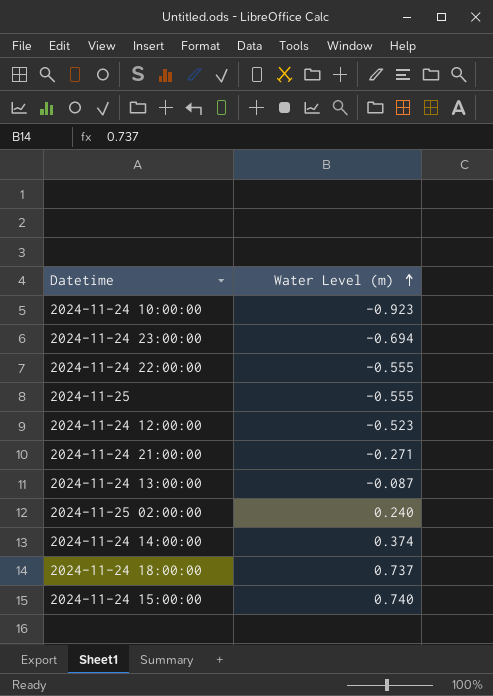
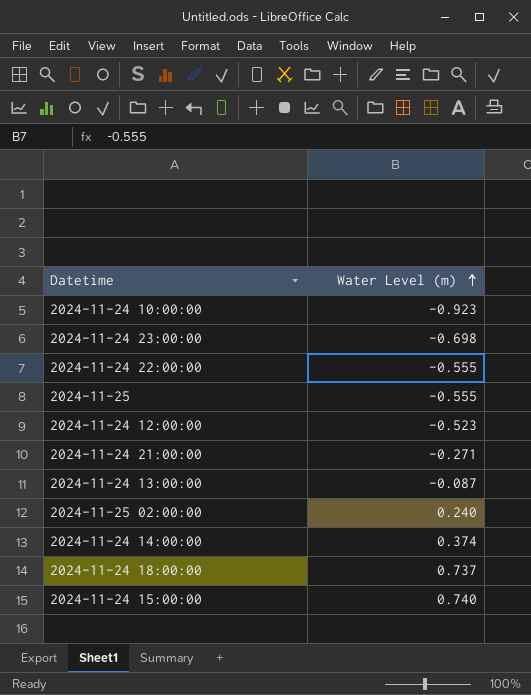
2024-11-24 23:00:00 | Water Level (m): -0.694 -> -0.698

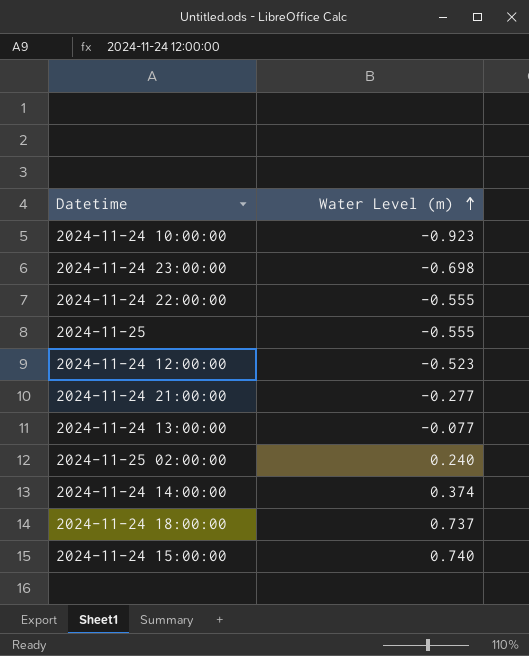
2024-11-24 21:00:00 | Water Level (m): -0.271 -> -0.277
2024-11-24 13:00:00 | Water Level (m): -0.087 -> -0.077

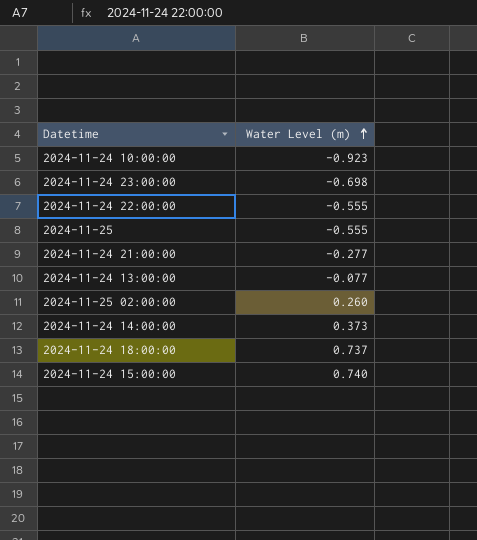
row 2024-11-24 12:00:00: -0.523 -> none
2024-11-25 02:00:00 | Water Level (m): 0.240 -> 0.260
2024-11-24 14:00:00 | Water Level (m): 0.374 -> 0.373

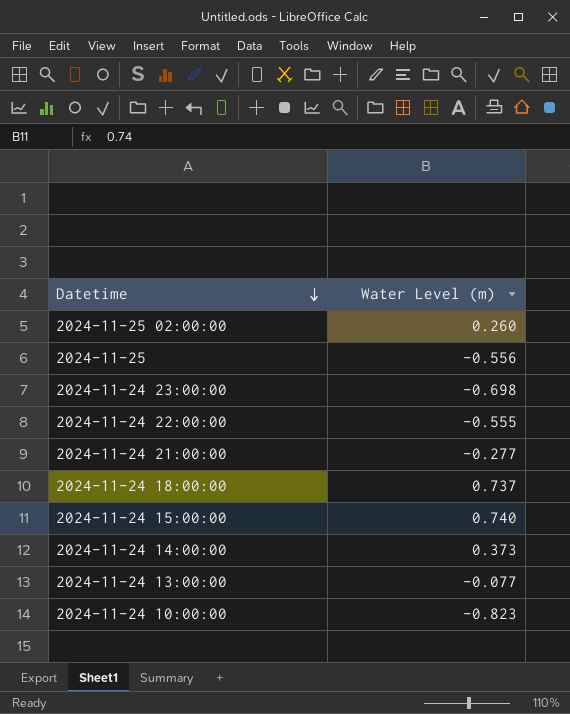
row order: Water Level (m) ascending -> Datetime descending
2024-11-25 | Water Level (m): -0.555 -> -0.556
2024-11-24 10:00:00 | Water Level (m): -0.923 -> -0.823

